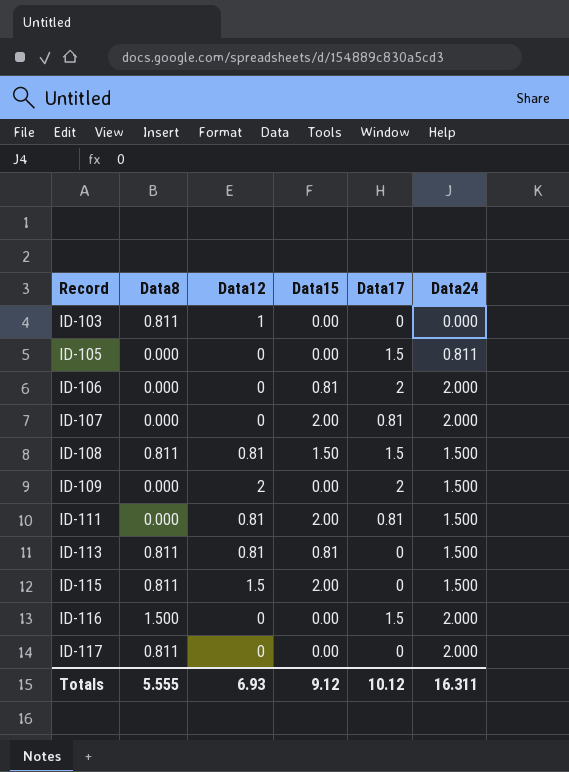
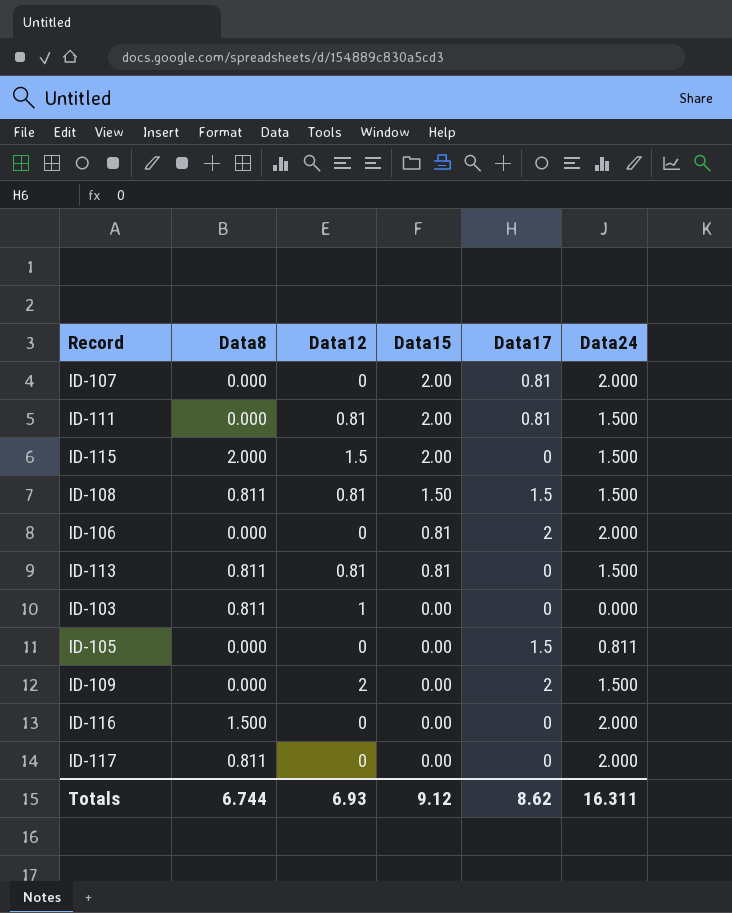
row order: Record ascending -> Data15 descending
ID-115 | Data8: 0.811 -> 2.000
ID-116 | Data17: 1.5 -> 0
Totals | Data8: 5.555 -> 6.744
Totals | Data17: 10.12 -> 8.62

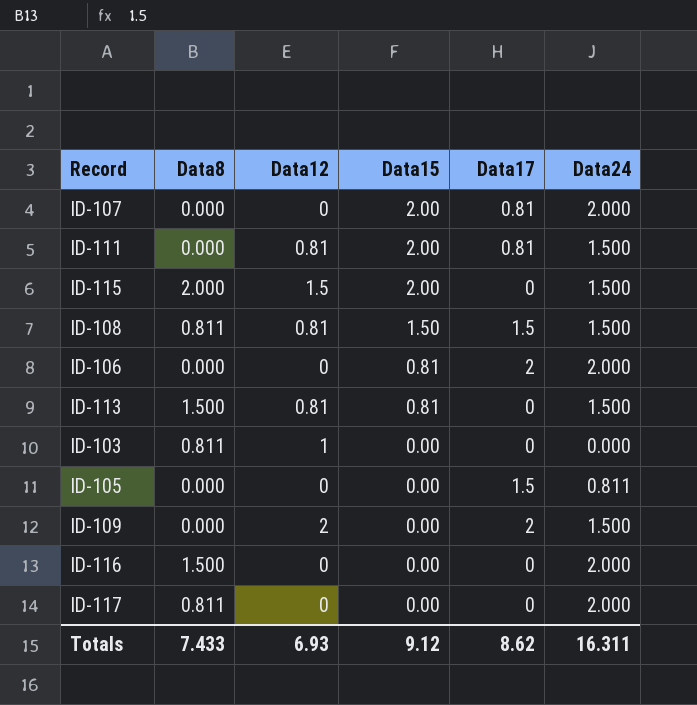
ID-113 | Data8: 0.811 -> 1.500
Totals | Data8: 6.744 -> 7.433

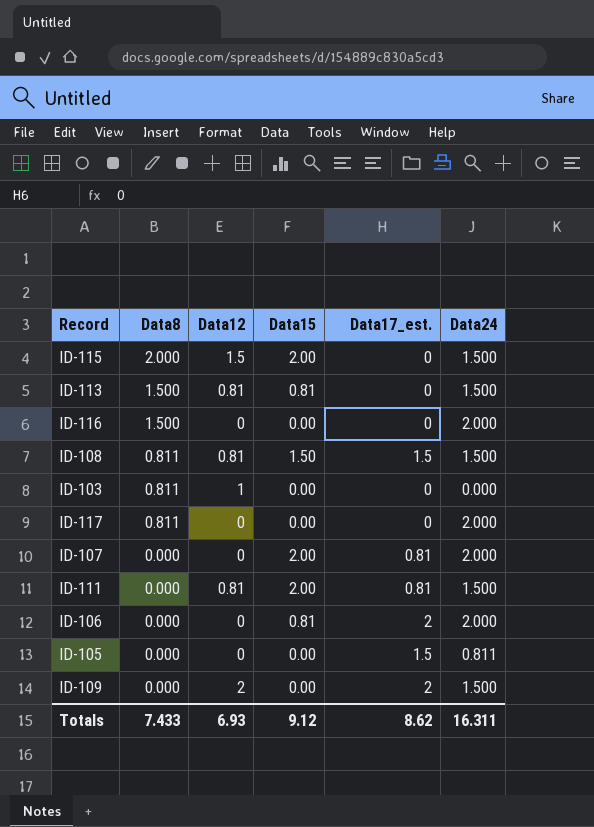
row order: Data15 descending -> Data8 descending
column name: Data17 -> Data17_est.

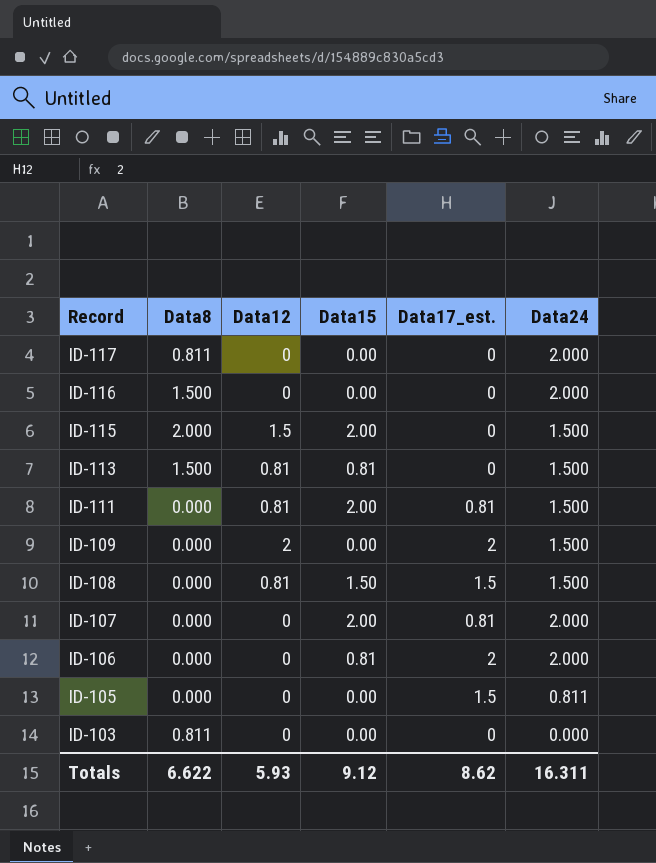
row order: Data8 descending -> Record descending
ID-108 | Data8: 0.811 -> 0.000
ID-103 | Data12: 1 -> 0
Totals | Data8: 7.433 -> 6.622
Totals | Data12: 6.93 -> 5.93

